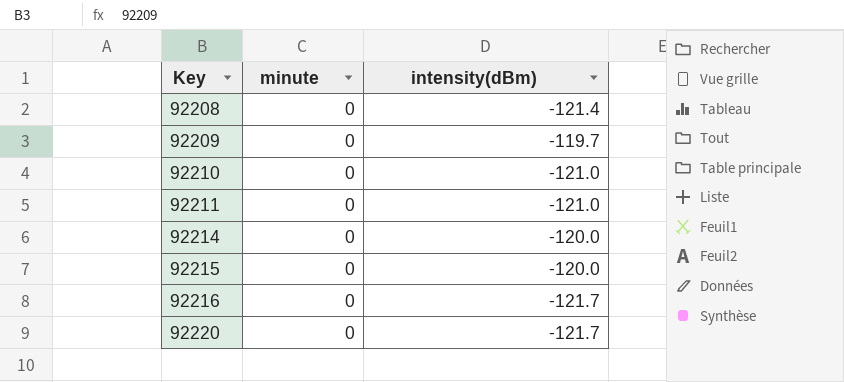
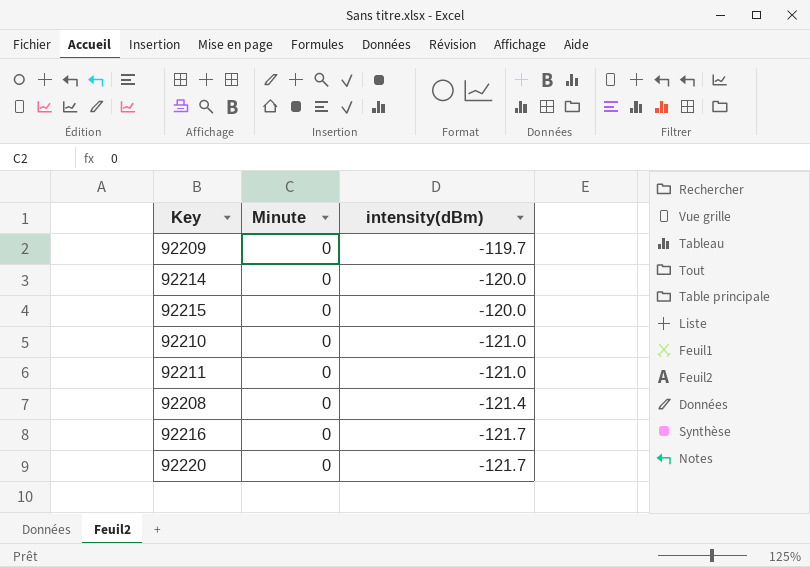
row order: Key ascending -> intensity(dBm) descending
column name: minute -> Minute

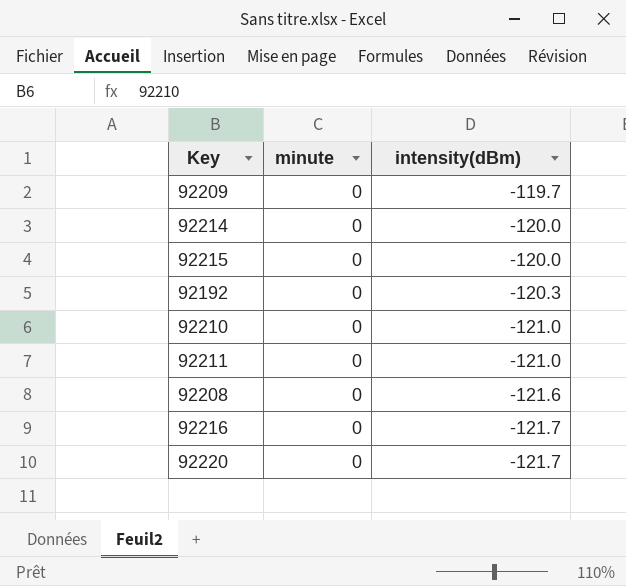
column name: Minute -> minute
row 92192: none -> 0 | -120.3
92208 | intensity(dBm): -121.4 -> -121.6

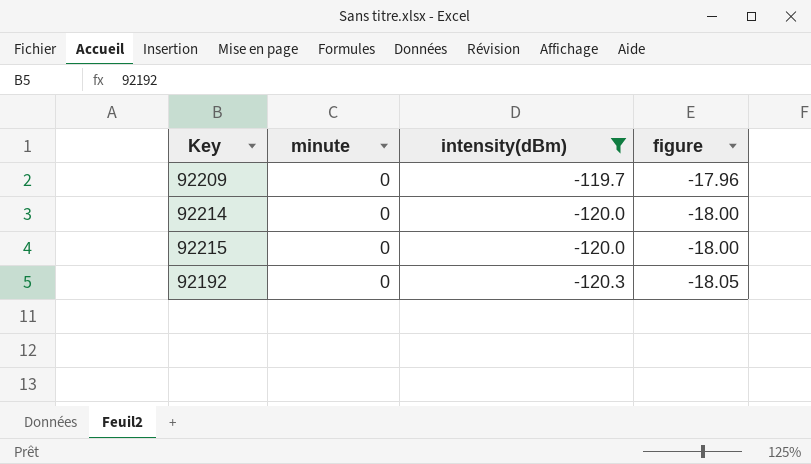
filter: none -> intensity(dBm) >= -120.3
column figure | formula: none -> [intensity(dBm)] * 0.15

